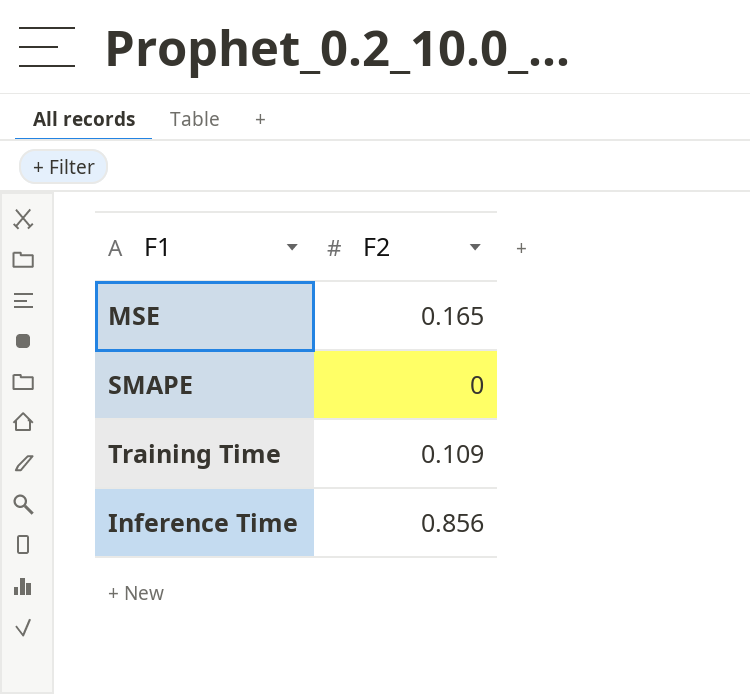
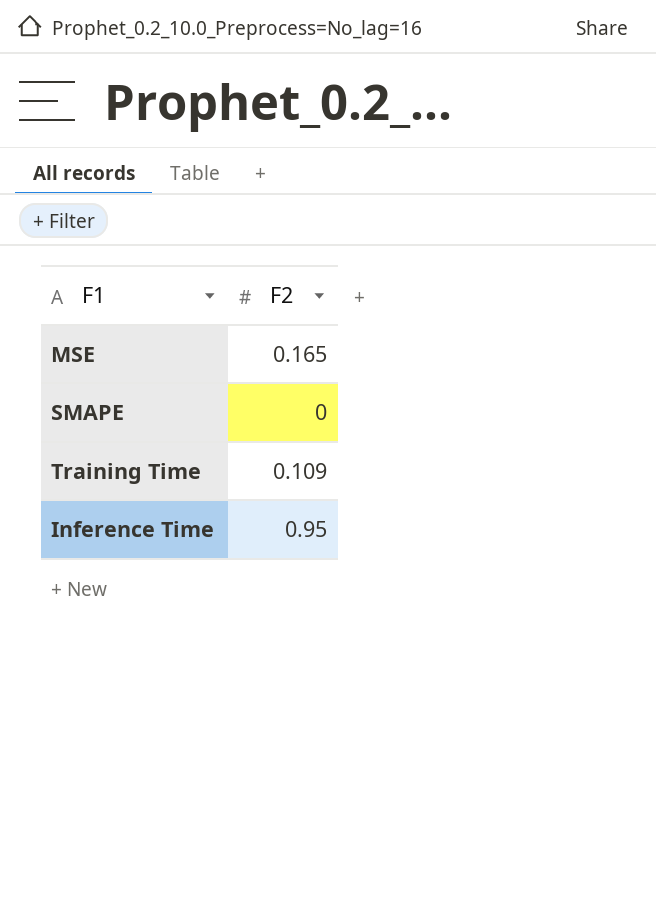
Inference Time | F2: 0.856 -> 0.95

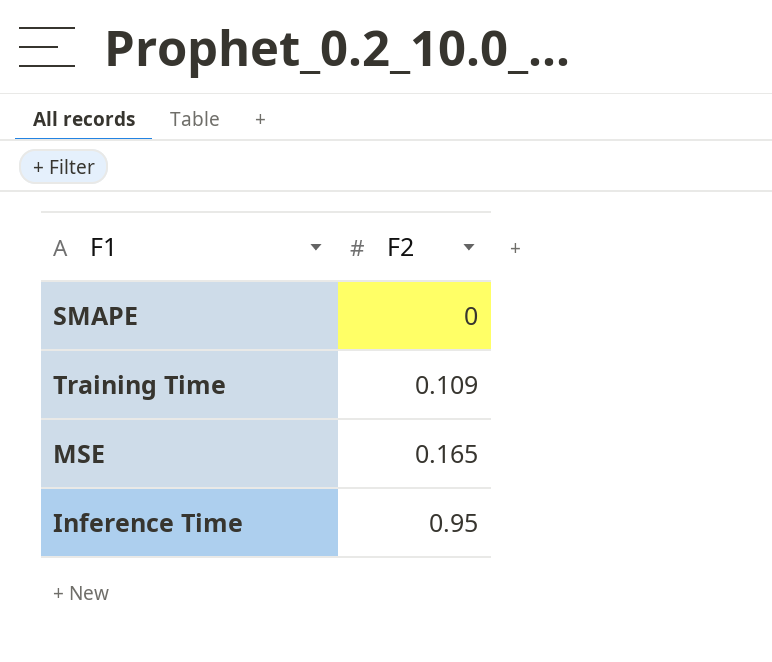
row order: none -> F2 ascending

